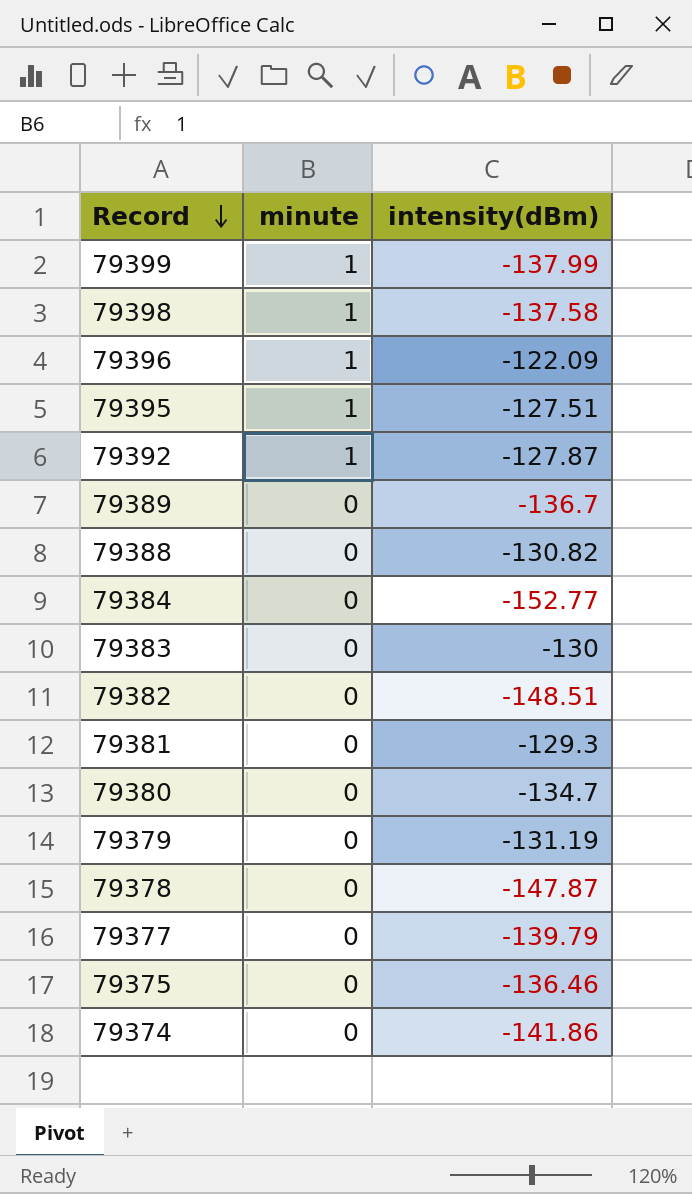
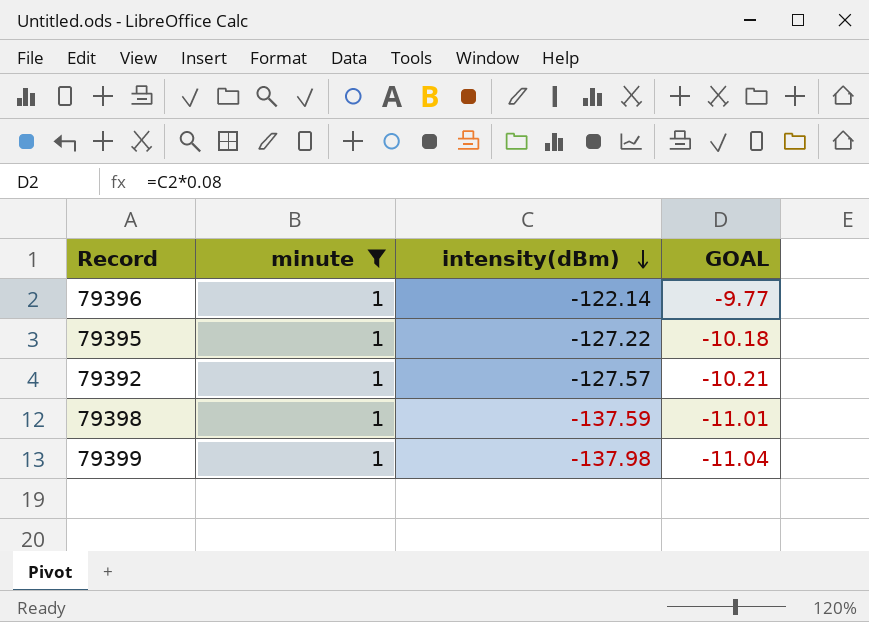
filter: none -> minute = 1
row order: Record descending -> intensity(dBm) descending
column GOAL | formula: none -> [intensity(dBm)] * 0.08
79396 | intensity(dBm): -122.09 -> -122.14
79395 | intensity(dBm): -127.51 -> -127.22
79392 | intensity(dBm): -127.87 -> -127.57
79398 | intensity(dBm): -137.58 -> -137.59
79399 | intensity(dBm): -137.99 -> -137.98

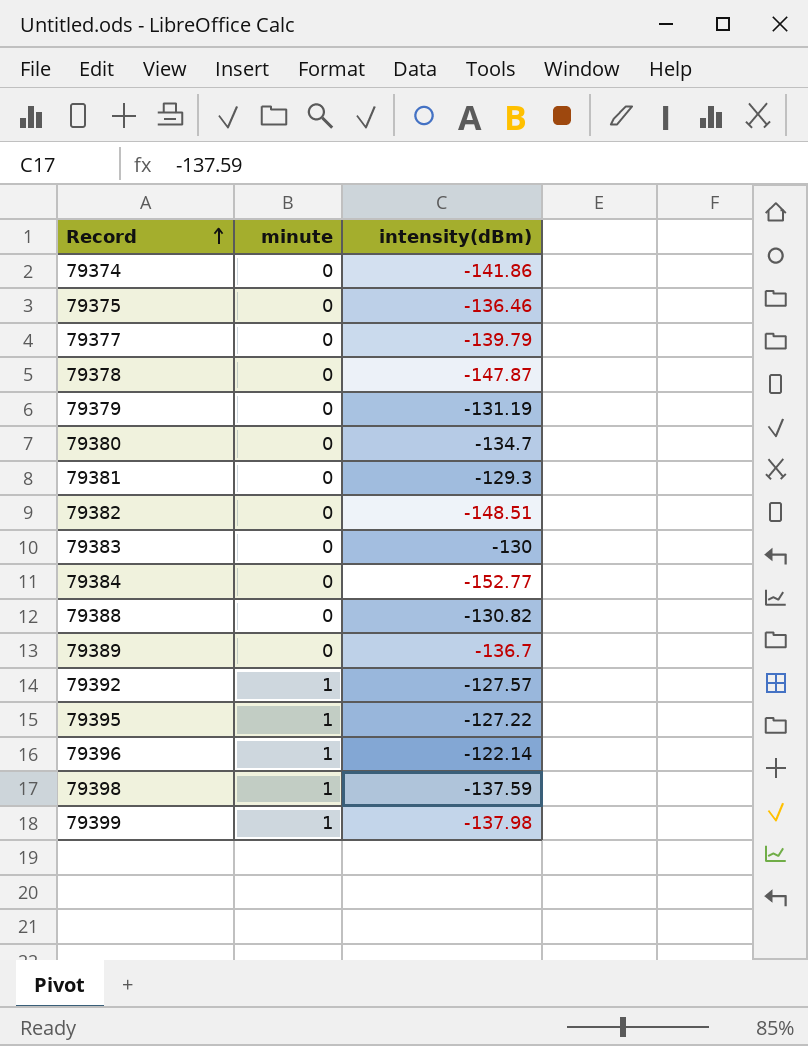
filter: minute = 1 -> none
row order: intensity(dBm) descending -> Record ascending
column GOAL | formula: [intensity(dBm)] * 0.08 -> none

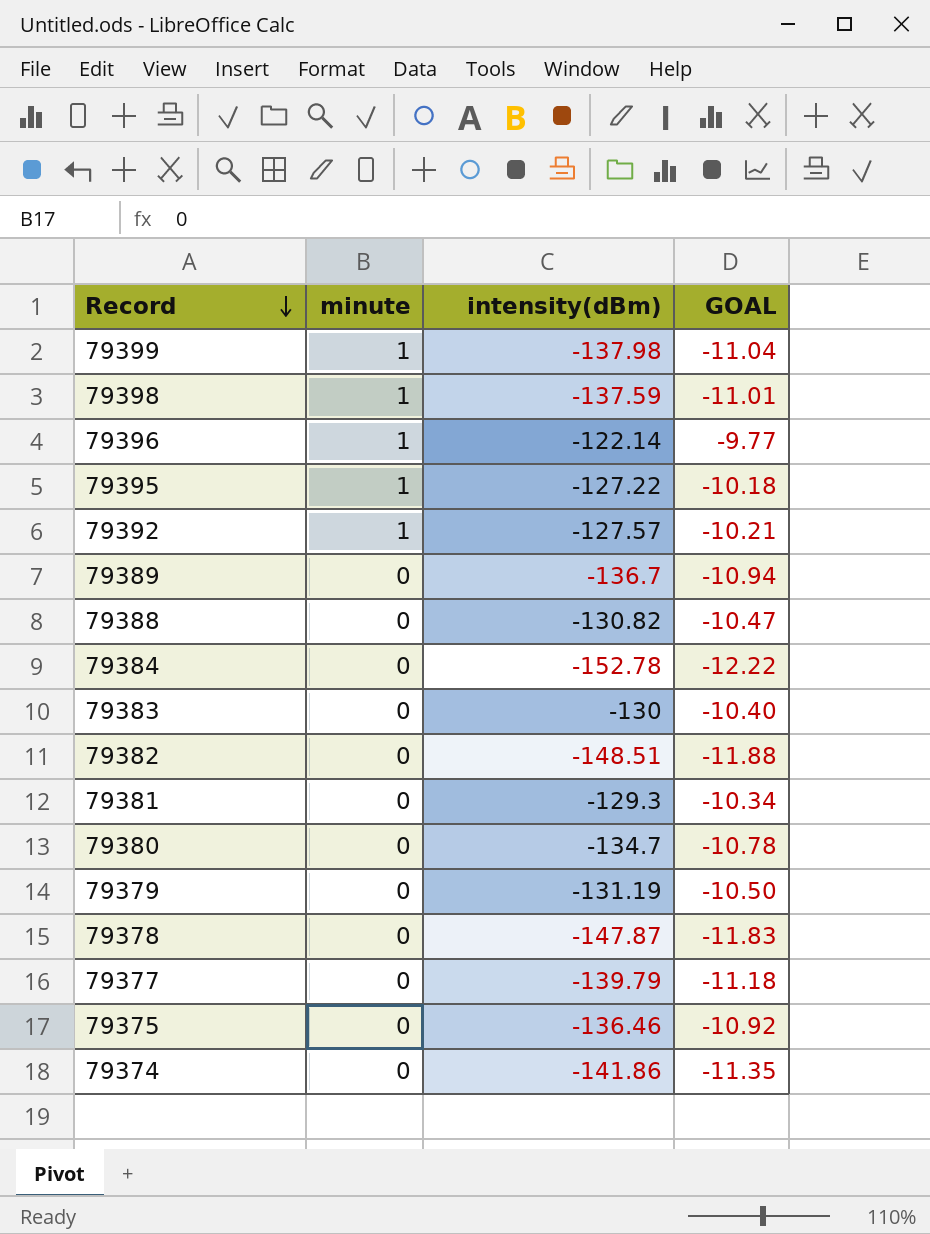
row order: Record ascending -> Record descending
column GOAL | formula: none -> [intensity(dBm)] * 0.08
79384 | intensity(dBm): -152.77 -> -152.78

